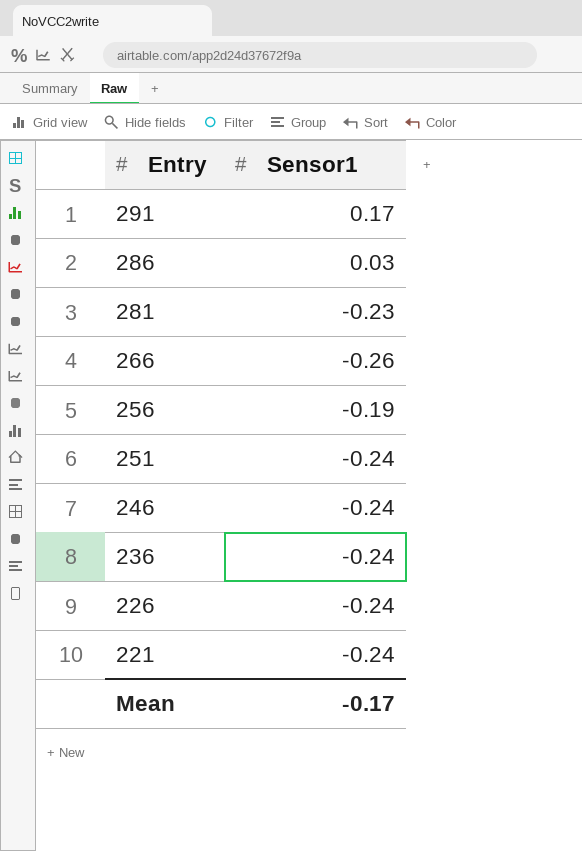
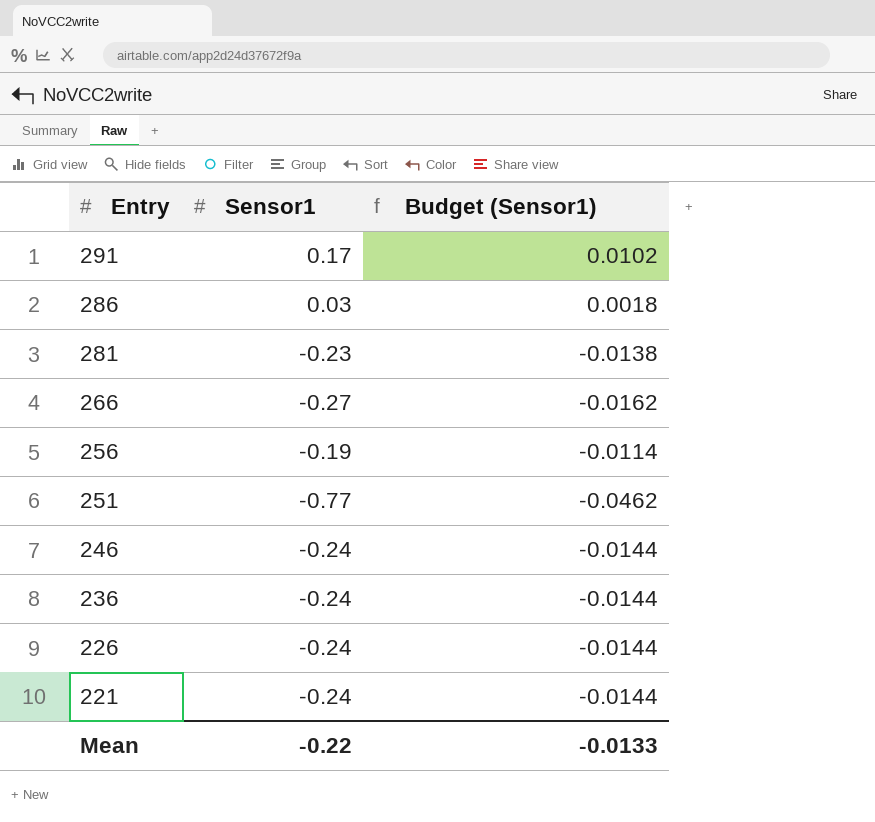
column Budget (Sensor1) | formula: none -> [Sensor1] * 0.06
266 | Sensor1: -0.26 -> -0.27
251 | Sensor1: -0.24 -> -0.77
Mean | Sensor1: -0.17 -> -0.22

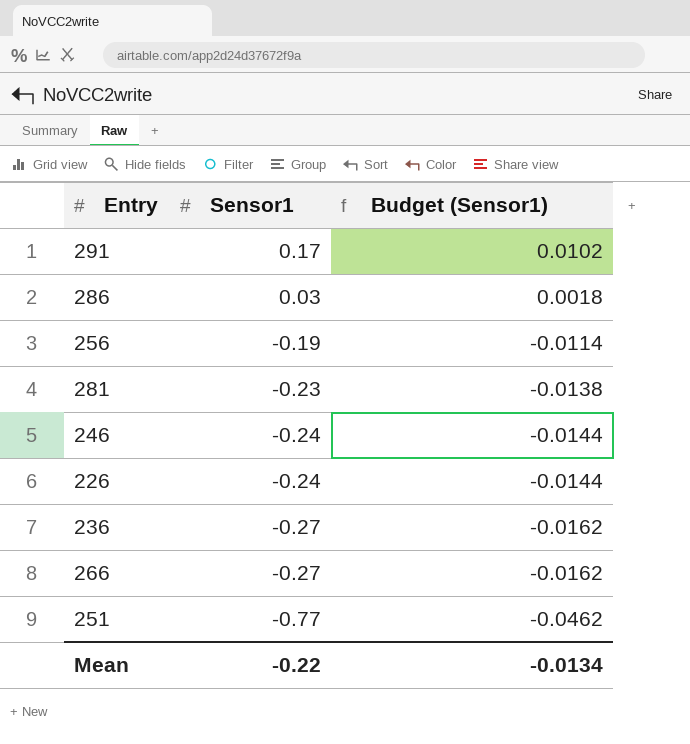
row order: Entry descending -> Sensor1 descending
row 221: -0.24 | -0.0144 -> none
236 | Sensor1: -0.24 -> -0.27
236 | Budget (Sensor1): -0.0144 -> -0.0162
Mean | Budget (Sensor1): -0.0133 -> -0.0134

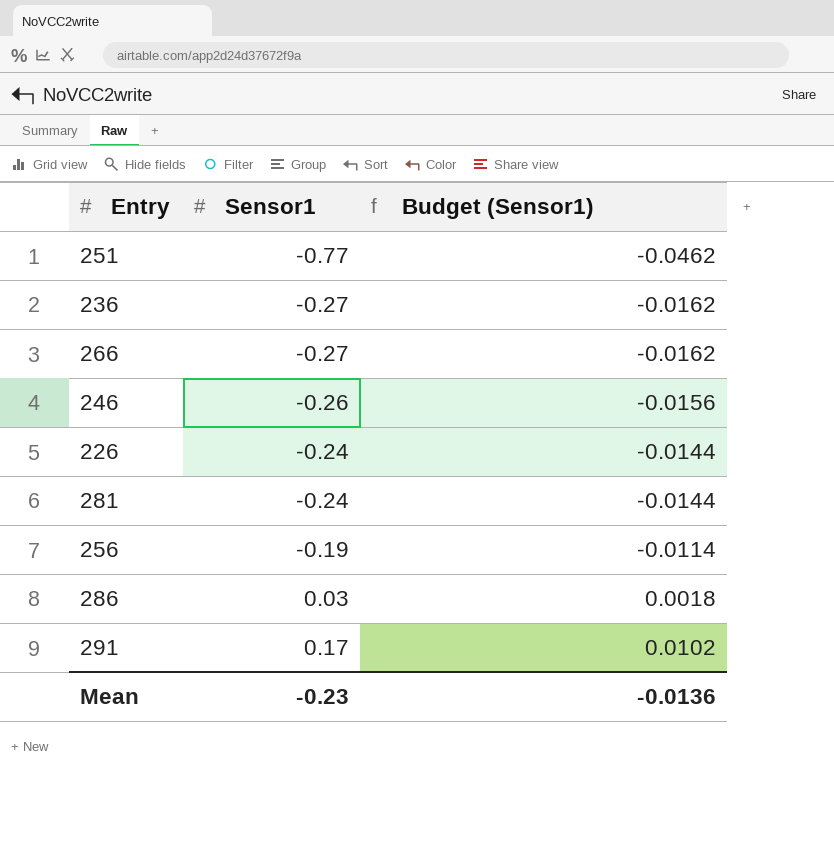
row order: Sensor1 descending -> Sensor1 ascending
246 | Sensor1: -0.24 -> -0.26
246 | Budget (Sensor1): -0.0144 -> -0.0156
281 | Sensor1: -0.23 -> -0.24
281 | Budget (Sensor1): -0.0138 -> -0.0144
Mean | Sensor1: -0.22 -> -0.23
Mean | Budget (Sensor1): -0.0134 -> -0.0136

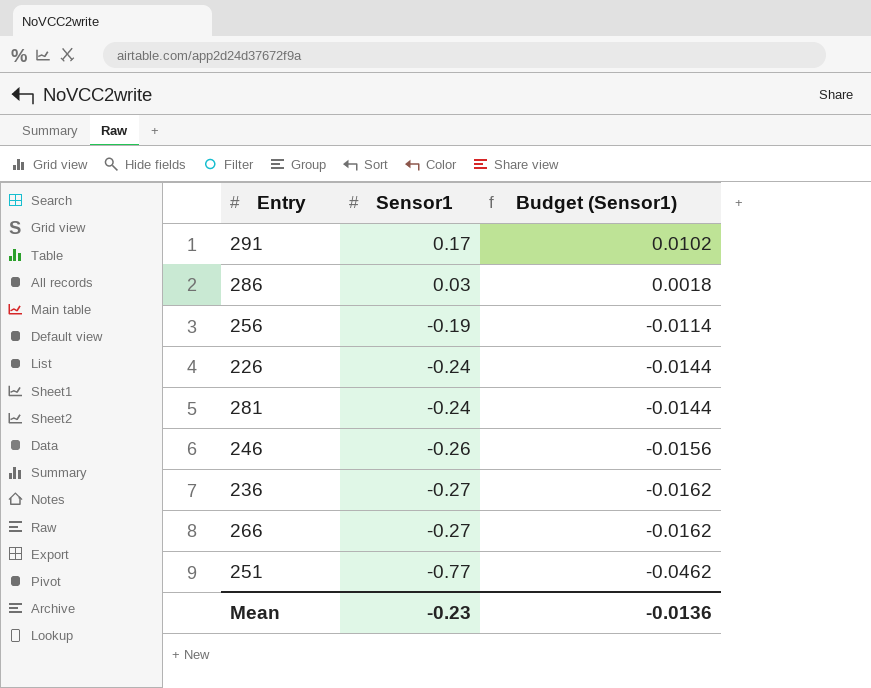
row order: Sensor1 ascending -> Sensor1 descending

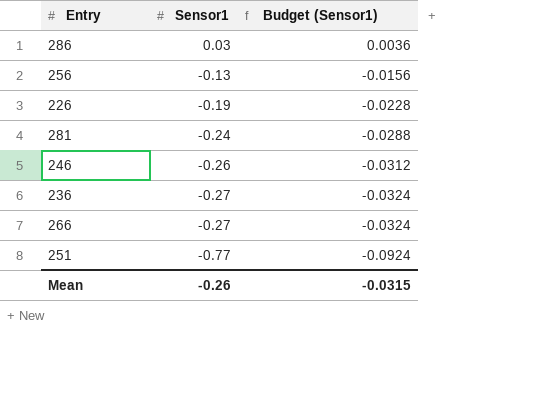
column Budget (Sensor1) | formula: [Sensor1] * 0.06 -> [Sensor1] * 0.12
row 291: 0.17 | 0.0102 -> none
256 | Sensor1: -0.19 -> -0.13
226 | Sensor1: -0.24 -> -0.19
Mean | Sensor1: -0.23 -> -0.26
Mean | Budget (Sensor1): -0.0136 -> -0.0315

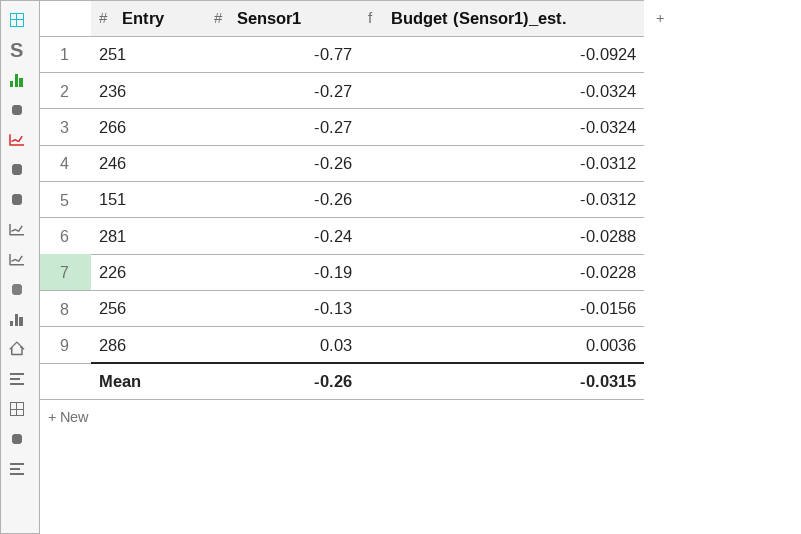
row order: Sensor1 descending -> Sensor1 ascending
column name: Budget (Sensor1) -> Budget (Sensor1)_est.
row 151: none -> -0.26 | -0.0312

